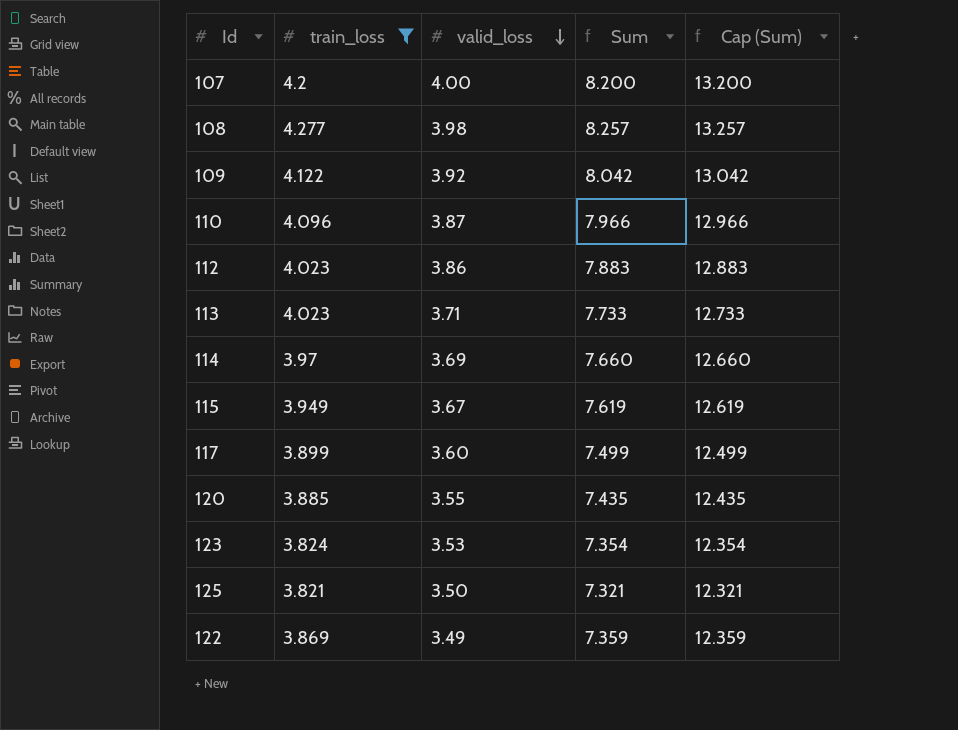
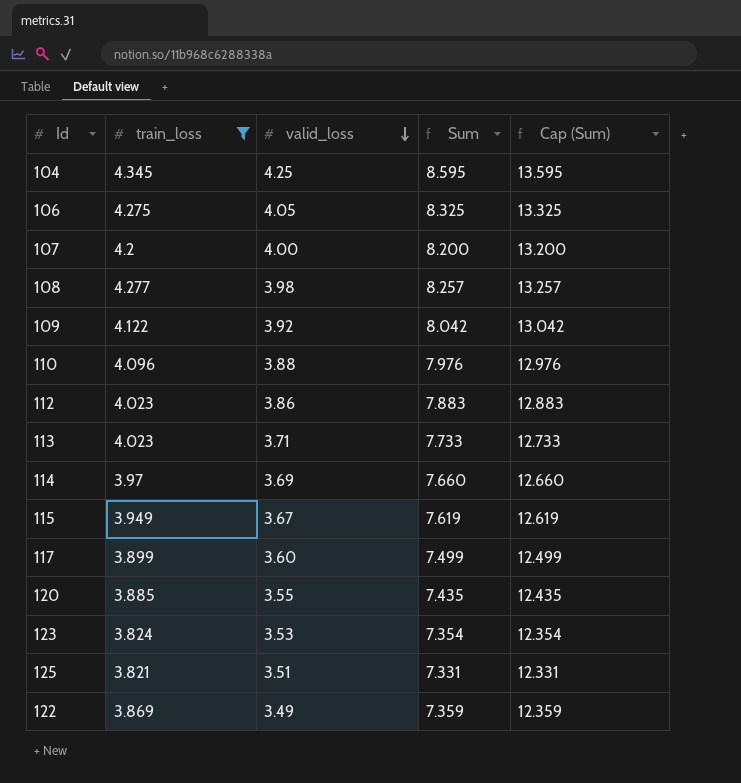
row 104: none -> 4.345 | 4.25 | 8.595 | 13.595
row 106: none -> 4.275 | 4.05 | 8.325 | 13.325
110 | valid_loss: 3.87 -> 3.88
110 | Sum: 7.966 -> 7.976
110 | Cap (Sum): 12.966 -> 12.976
125 | valid_loss: 3.50 -> 3.51
125 | Sum: 7.321 -> 7.331
125 | Cap (Sum): 12.321 -> 12.331

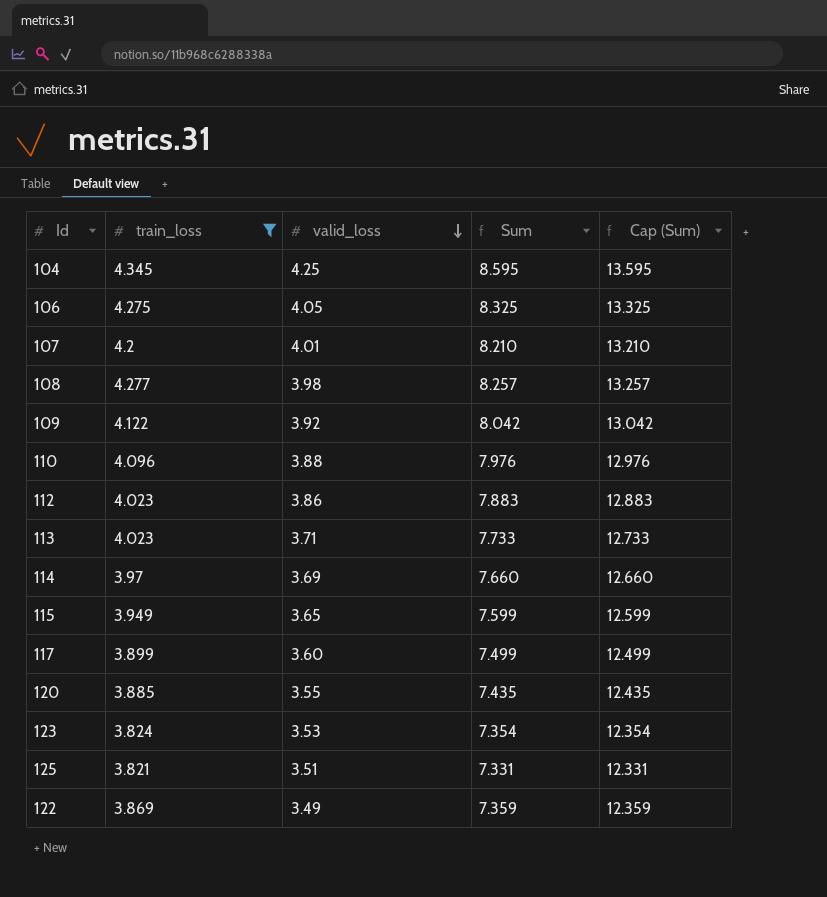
107 | valid_loss: 4.00 -> 4.01
107 | Sum: 8.200 -> 8.210
107 | Cap (Sum): 13.200 -> 13.210
115 | valid_loss: 3.67 -> 3.65
115 | Sum: 7.619 -> 7.599
115 | Cap (Sum): 12.619 -> 12.599

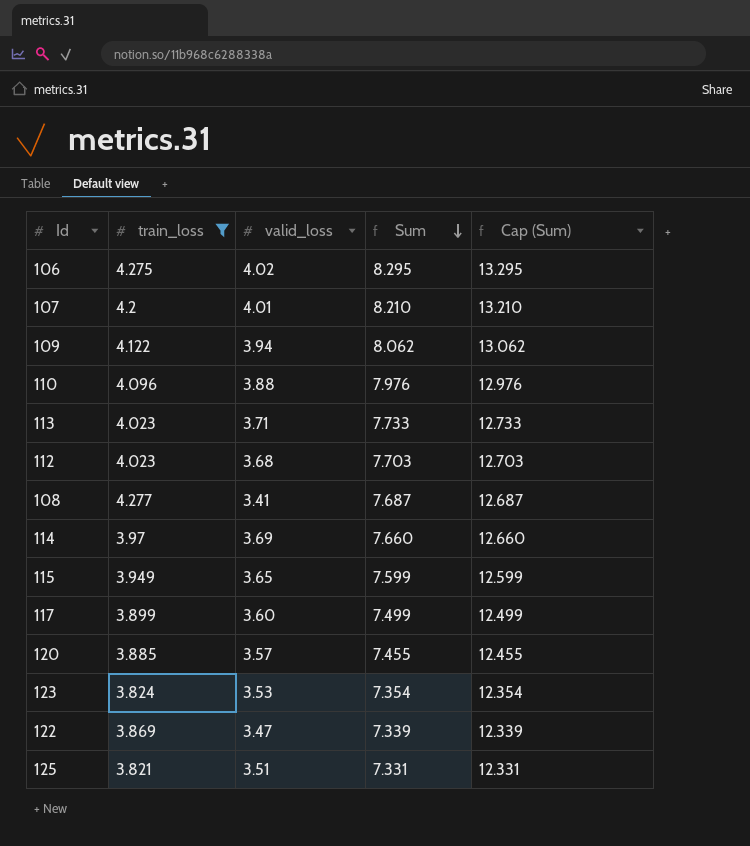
row order: valid_loss descending -> Sum descending
row 104: 4.345 | 4.25 | 8.595 | 13.595 -> none
106 | valid_loss: 4.05 -> 4.02
106 | Sum: 8.325 -> 8.295
106 | Cap (Sum): 13.325 -> 13.295
109 | valid_loss: 3.92 -> 3.94
109 | Sum: 8.042 -> 8.062
109 | Cap (Sum): 13.042 -> 13.062
112 | valid_loss: 3.86 -> 3.68
112 | Sum: 7.883 -> 7.703
112 | Cap (Sum): 12.883 -> 12.703
108 | valid_loss: 3.98 -> 3.41
108 | Sum: 8.257 -> 7.687
108 | Cap (Sum): 13.257 -> 12.687
120 | valid_loss: 3.55 -> 3.57
120 | Sum: 7.435 -> 7.455
120 | Cap (Sum): 12.435 -> 12.455
122 | valid_loss: 3.49 -> 3.47
122 | Sum: 7.359 -> 7.339
122 | Cap (Sum): 12.359 -> 12.339

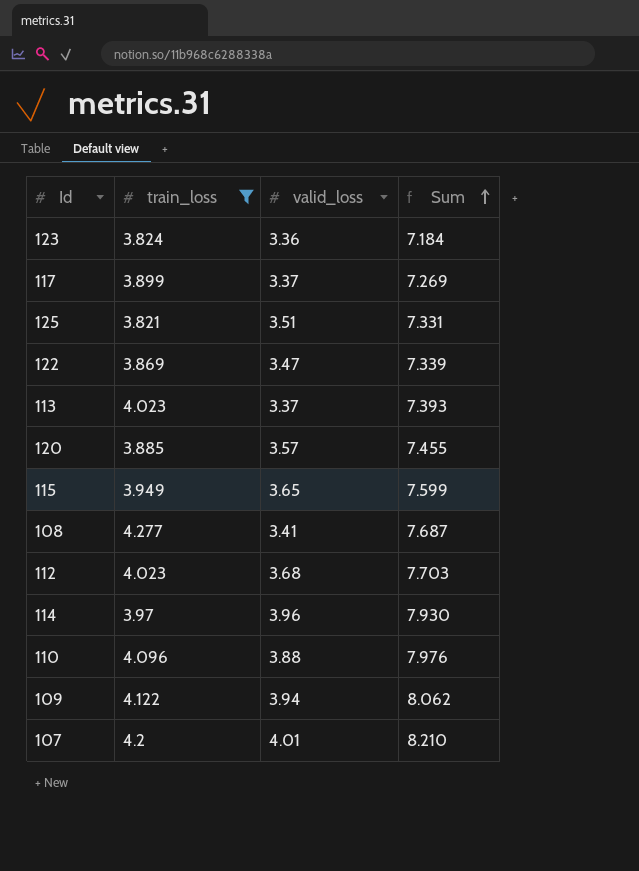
row order: Sum descending -> Sum ascending
column Cap (Sum) | formula: [Sum] + 5 -> none
row 106: 4.275 | 4.02 | 8.295 | 13.295 -> none
123 | valid_loss: 3.53 -> 3.36
123 | Sum: 7.354 -> 7.184
117 | valid_loss: 3.60 -> 3.37
117 | Sum: 7.499 -> 7.269
113 | valid_loss: 3.71 -> 3.37
113 | Sum: 7.733 -> 7.393
114 | valid_loss: 3.69 -> 3.96
114 | Sum: 7.660 -> 7.930

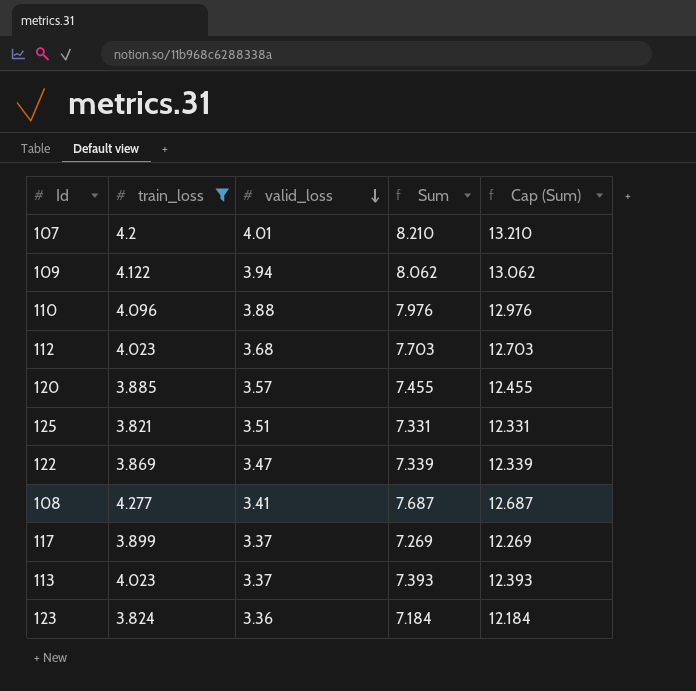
row order: Sum ascending -> valid_loss descending
column Cap (Sum) | formula: none -> [Sum] + 5
row 115: 3.949 | 3.65 | 7.599 -> none
row 114: 3.97 | 3.96 | 7.930 -> none

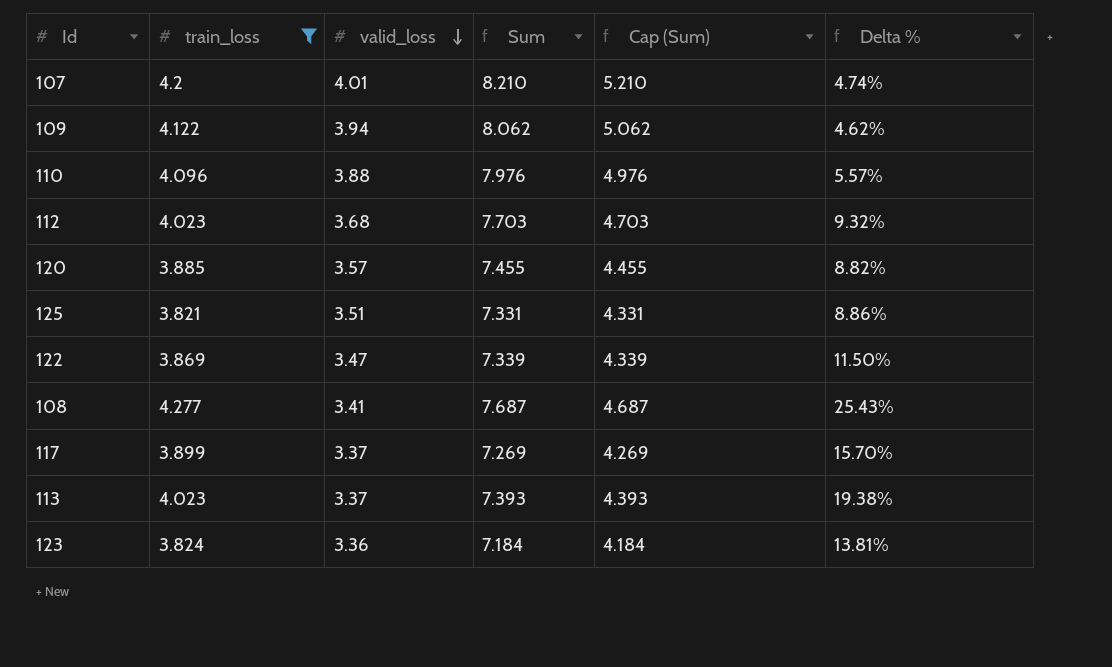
column Cap (Sum) | formula: [Sum] + 5 -> [Sum] - 3
column Delta % | formula: none -> ([train_loss] - [valid_loss]) / [valid_loss]

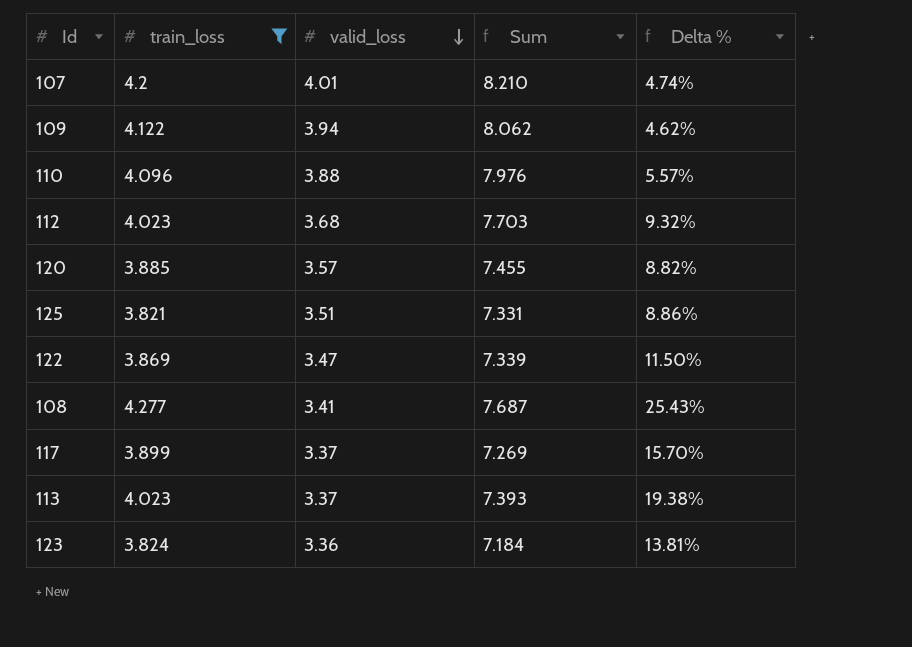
column Cap (Sum) | formula: [Sum] - 3 -> none

